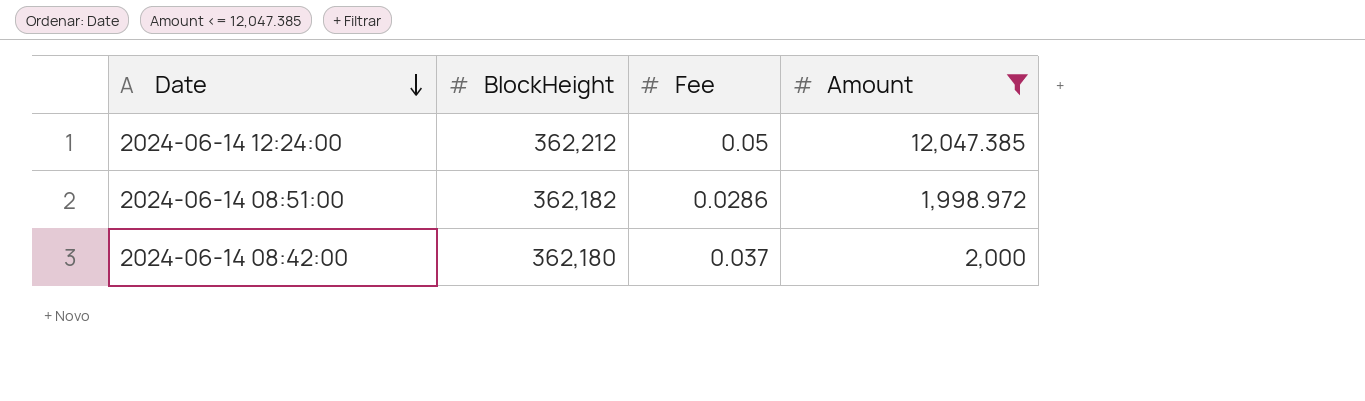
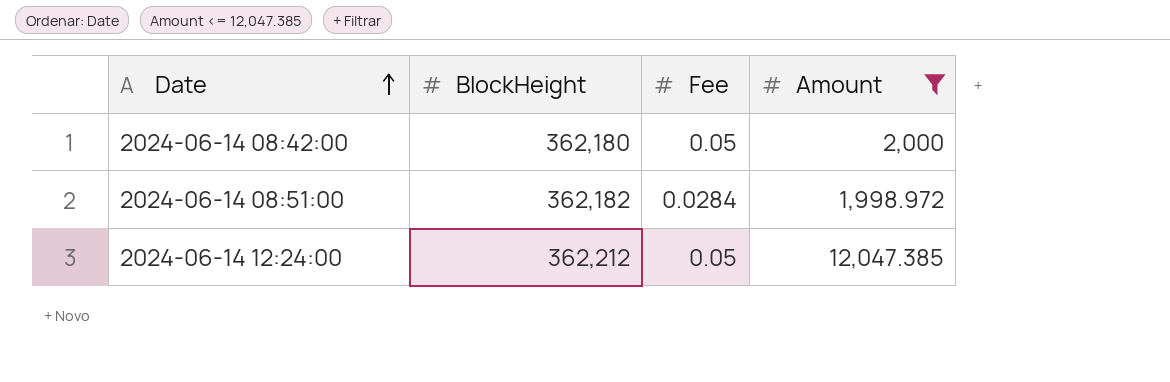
row order: Date descending -> Date ascending
2024-06-14 08:42:00 | Fee: 0.037 -> 0.05
2024-06-14 08:51:00 | Fee: 0.0286 -> 0.0284

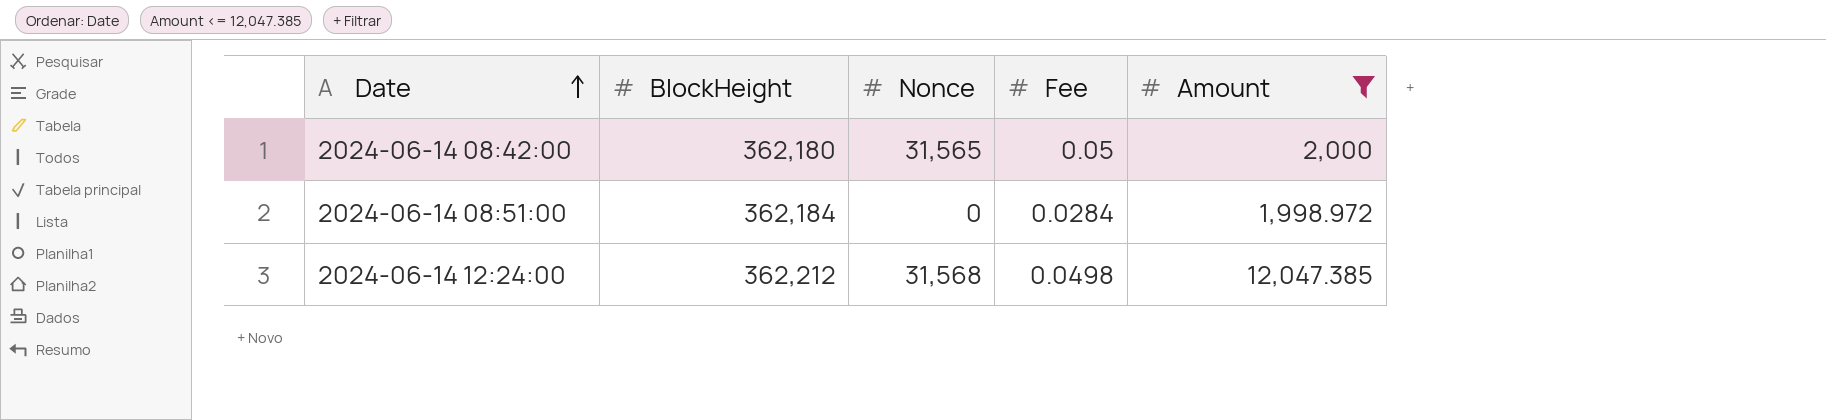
column Nonce | position: none -> 3
2024-06-14 08:51:00 | BlockHeight: 362,182 -> 362,184
2024-06-14 12:24:00 | Fee: 0.05 -> 0.0498

